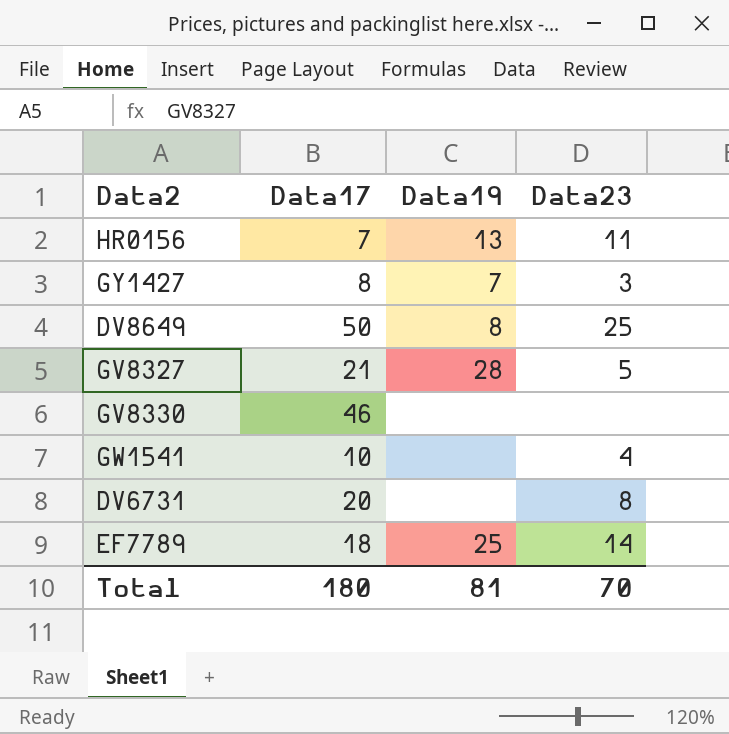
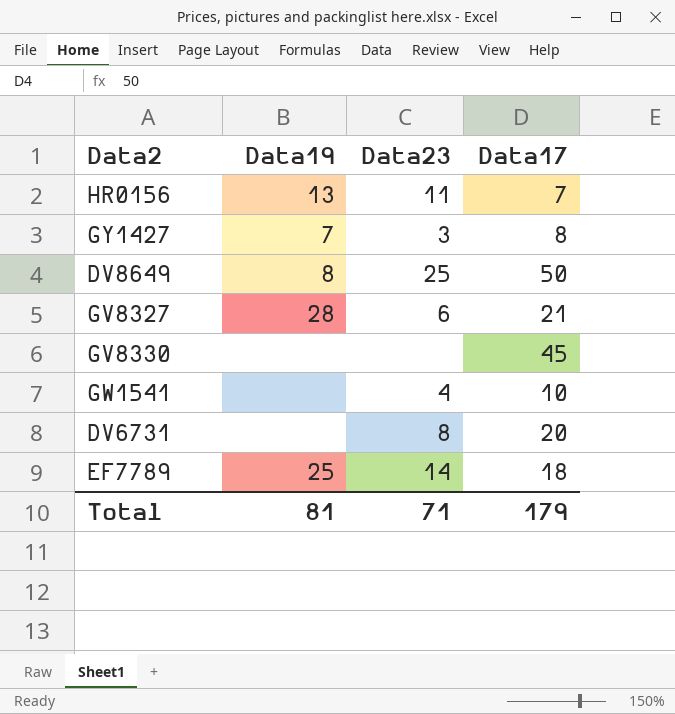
column Data17 | position: 2 -> 4
GV8327 | Data23: 5 -> 6
GV8330 | Data17: 46 -> 45
Total | Data23: 70 -> 71
Total | Data17: 180 -> 179

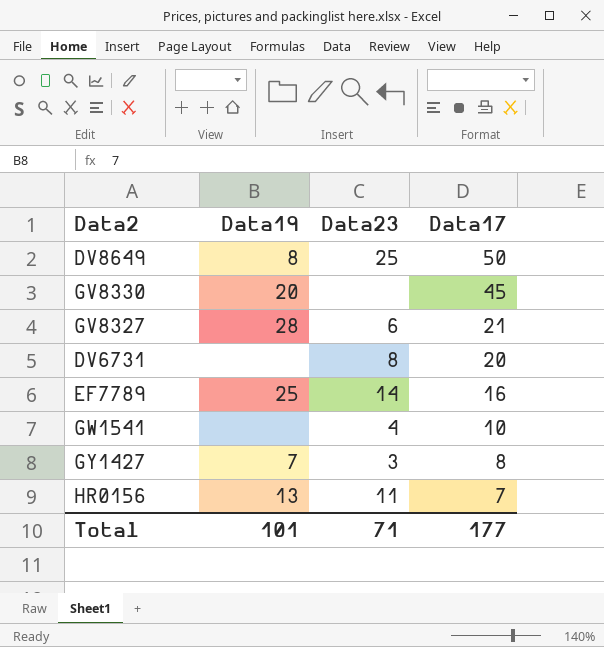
row order: none -> Data17 descending
GV8330 | Data19: none -> 20
EF7789 | Data17: 18 -> 16
Total | Data19: 81 -> 101
Total | Data17: 179 -> 177

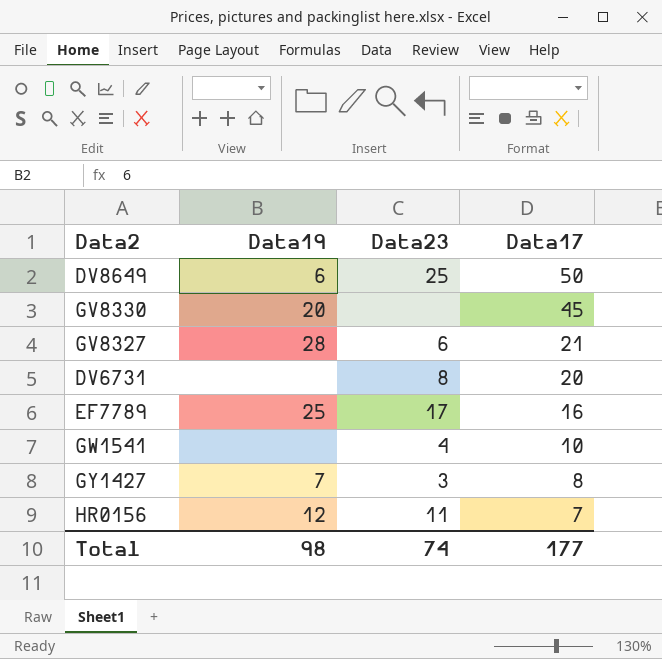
DV8649 | Data19: 8 -> 6
EF7789 | Data23: 14 -> 17
HR0156 | Data19: 13 -> 12
Total | Data19: 101 -> 98
Total | Data23: 71 -> 74

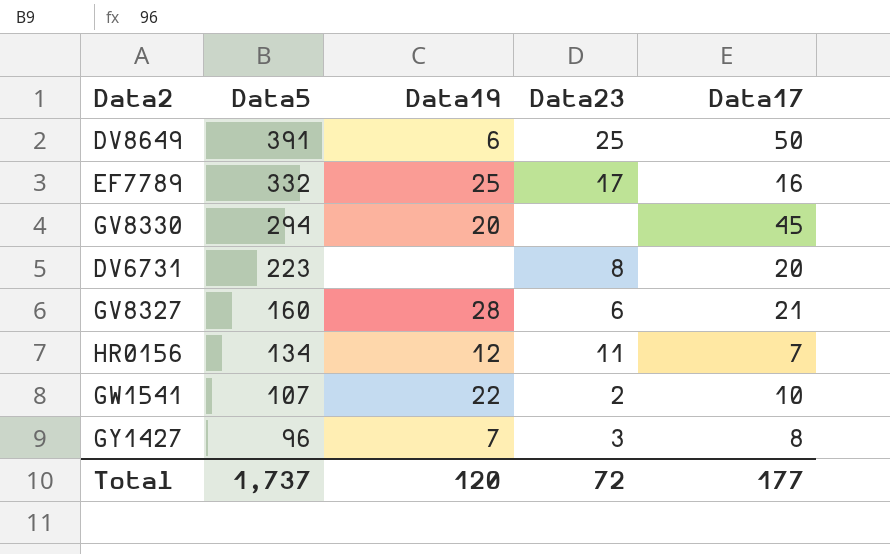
row order: Data17 descending -> Data5 descending
column Data5 | position: none -> 2
GW1541 | Data19: none -> 22
GW1541 | Data23: 4 -> 2
Total | Data19: 98 -> 120
Total | Data23: 74 -> 72

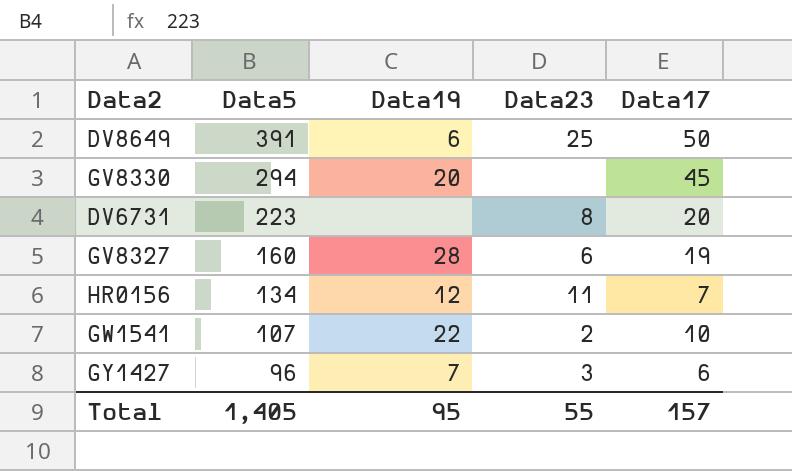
row EF7789: 332 | 25 | 17 | 16 -> none
GV8327 | Data17: 21 -> 19
GY1427 | Data17: 8 -> 6
Total | Data5: 1,737 -> 1,405
Total | Data19: 120 -> 95
Total | Data23: 72 -> 55
Total | Data17: 177 -> 157

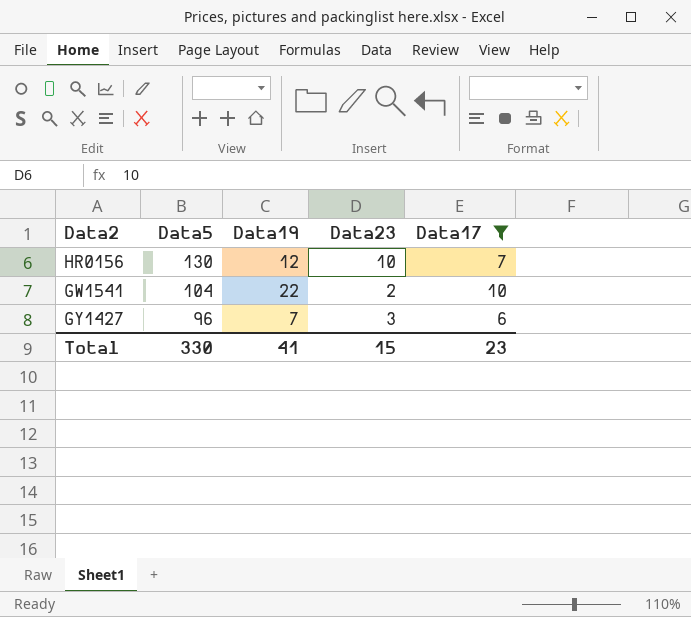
filter: none -> Data17 <= 10
HR0156 | Data5: 134 -> 130
HR0156 | Data23: 11 -> 10
GW1541 | Data5: 107 -> 104
Total | Data5: 1,405 -> 330
Total | Data19: 95 -> 41
Total | Data23: 55 -> 15
Total | Data17: 157 -> 23

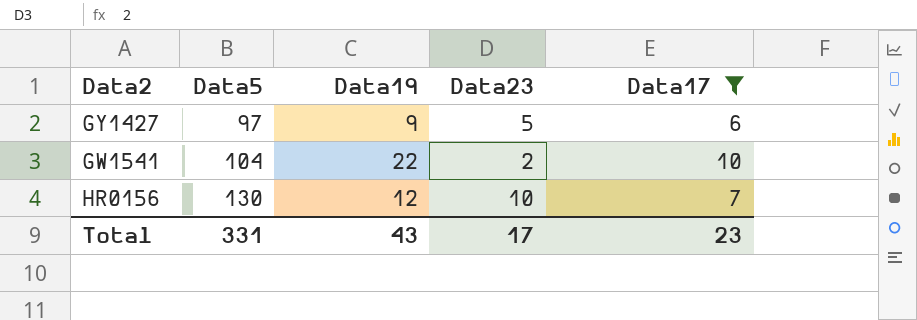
row order: Data5 descending -> Data5 ascending
GY1427 | Data5: 96 -> 97
GY1427 | Data19: 7 -> 9
GY1427 | Data23: 3 -> 5
Total | Data5: 330 -> 331
Total | Data19: 41 -> 43
Total | Data23: 15 -> 17

